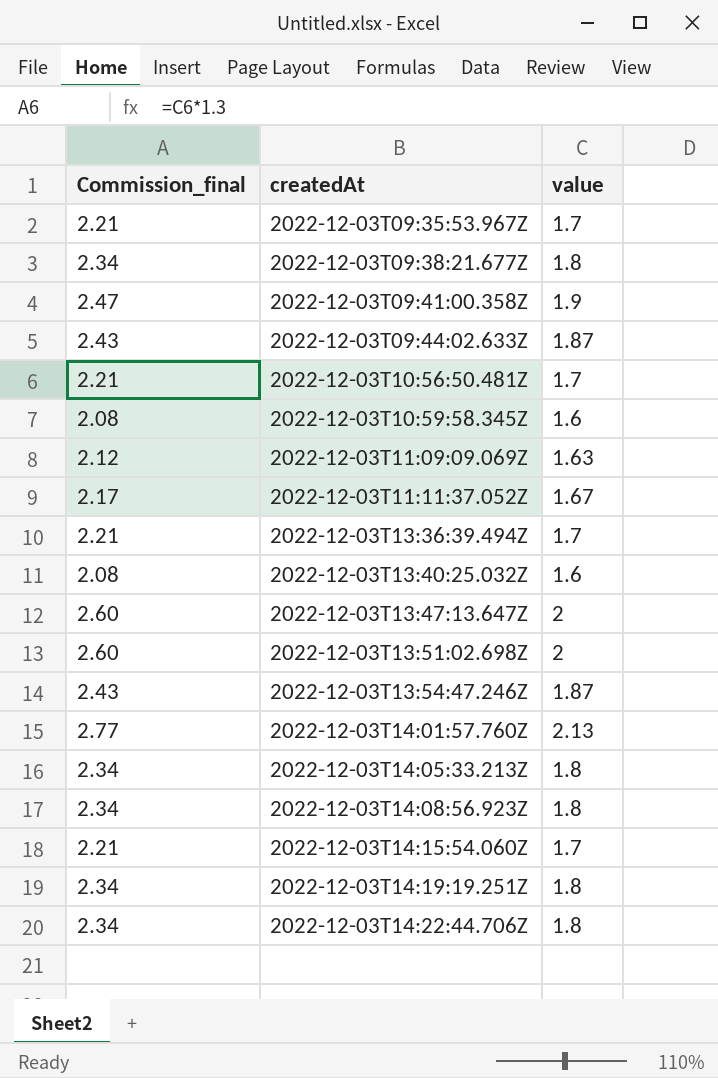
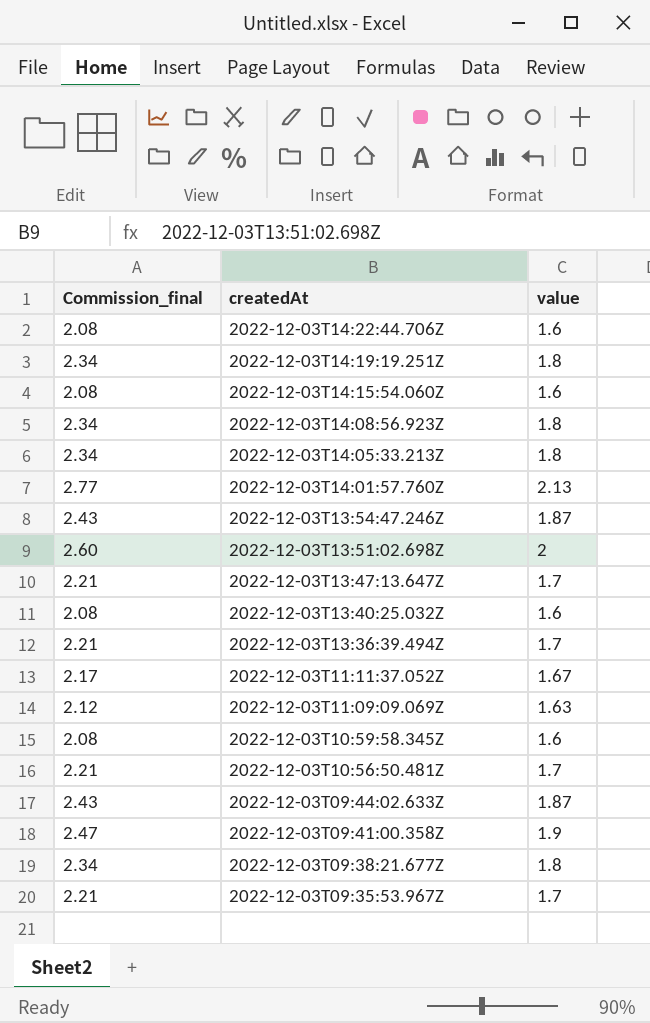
row order: createdAt ascending -> createdAt descending
2022-12-03T14:22:44.706Z | Commission_final: 2.34 -> 2.08
2022-12-03T14:22:44.706Z | value: 1.8 -> 1.6
2022-12-03T14:15:54.060Z | Commission_final: 2.21 -> 2.08
2022-12-03T14:15:54.060Z | value: 1.7 -> 1.6
2022-12-03T13:47:13.647Z | Commission_final: 2.60 -> 2.21
2022-12-03T13:47:13.647Z | value: 2 -> 1.7

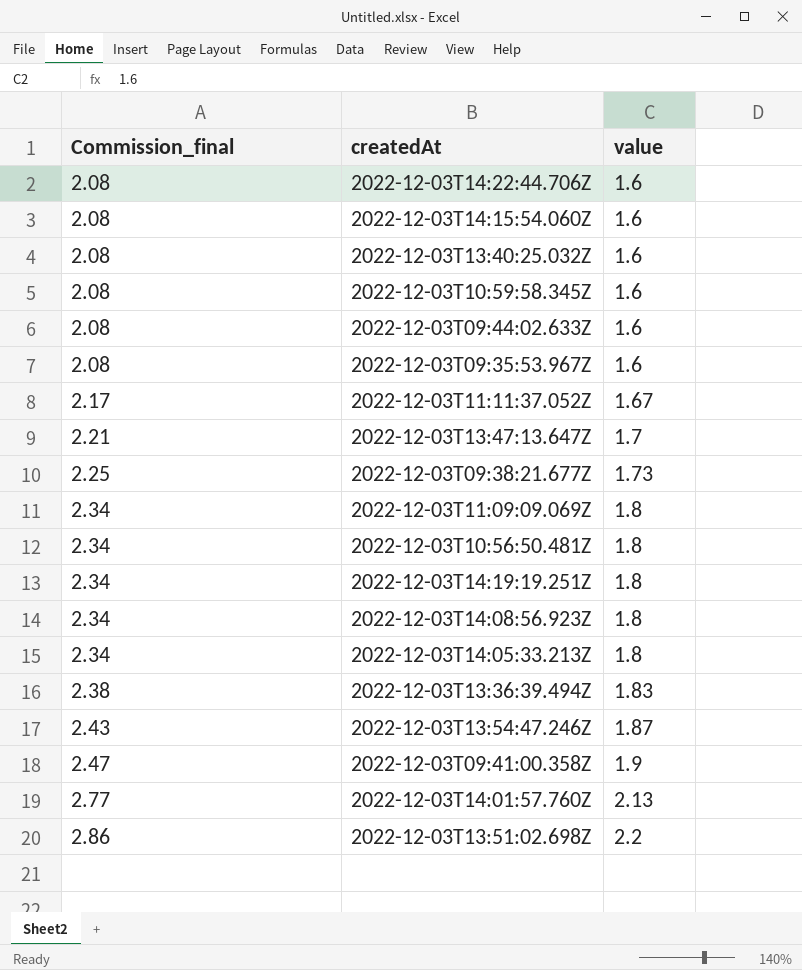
row order: createdAt descending -> Commission_final ascending
2022-12-03T09:44:02.633Z | Commission_final: 2.43 -> 2.08
2022-12-03T09:44:02.633Z | value: 1.87 -> 1.6
2022-12-03T09:35:53.967Z | Commission_final: 2.21 -> 2.08
2022-12-03T09:35:53.967Z | value: 1.7 -> 1.6
2022-12-03T09:38:21.677Z | Commission_final: 2.34 -> 2.25
2022-12-03T09:38:21.677Z | value: 1.8 -> 1.73
2022-12-03T11:09:09.069Z | Commission_final: 2.12 -> 2.34
2022-12-03T11:09:09.069Z | value: 1.63 -> 1.8
2022-12-03T10:56:50.481Z | Commission_final: 2.21 -> 2.34
2022-12-03T10:56:50.481Z | value: 1.7 -> 1.8
2022-12-03T13:36:39.494Z | Commission_final: 2.21 -> 2.38
2022-12-03T13:36:39.494Z | value: 1.7 -> 1.83
2022-12-03T13:51:02.698Z | Commission_final: 2.60 -> 2.86
2022-12-03T13:51:02.698Z | value: 2 -> 2.2

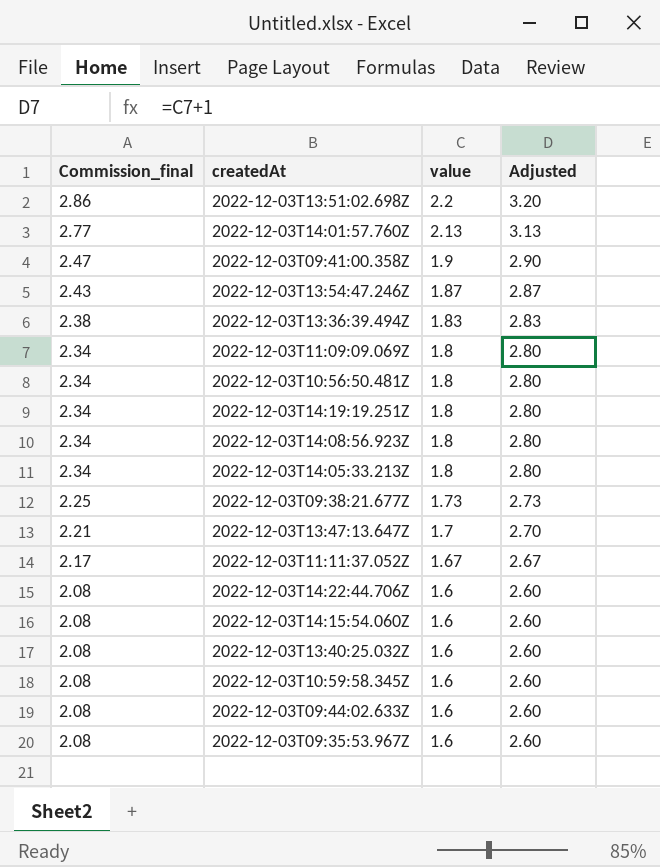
row order: Commission_final ascending -> Commission_final descending
column Adjusted | formula: none -> [value] + 1

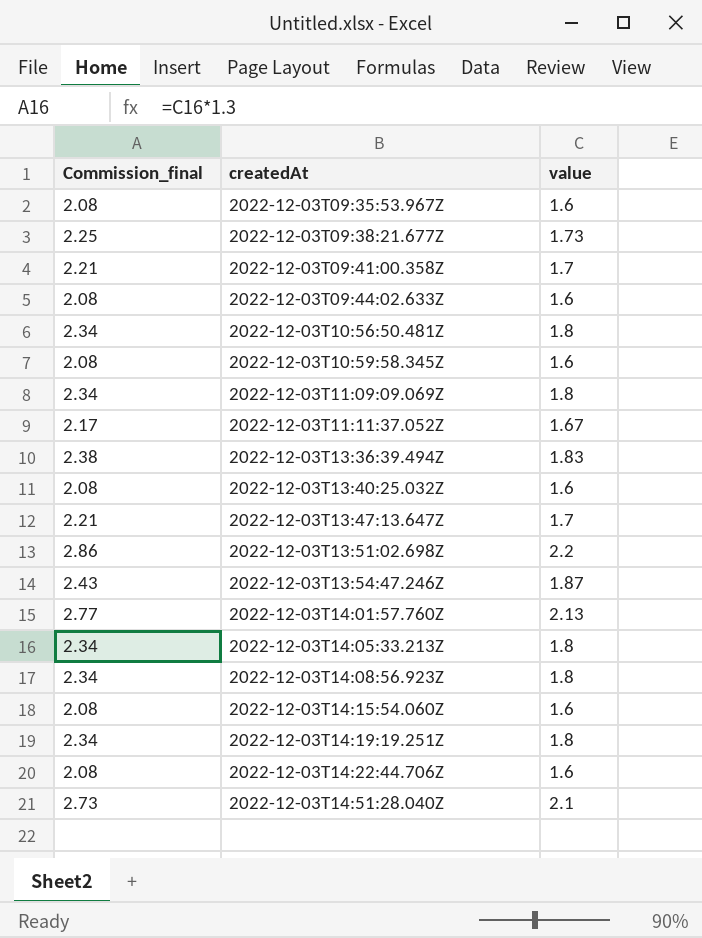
row order: Commission_final descending -> createdAt ascending
column Adjusted | formula: [value] + 1 -> none
2022-12-03T09:41:00.358Z | Commission_final: 2.47 -> 2.21
2022-12-03T09:41:00.358Z | value: 1.9 -> 1.7
row 2022-12-03T14:51:28.040Z: none -> 2.73 | 2.1

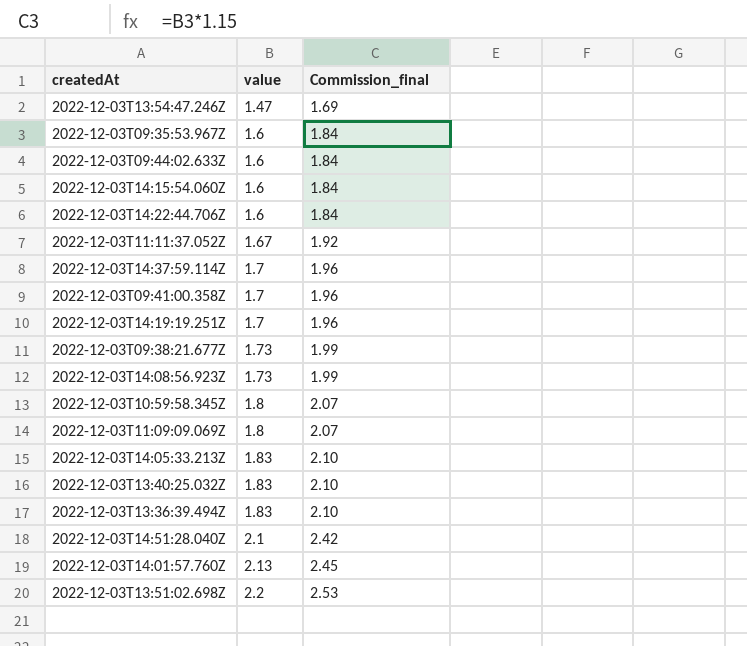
row order: createdAt ascending -> value ascending
column Commission_final | formula: [value] * 1.3 -> [value] * 1.15
column Commission_final | position: 1 -> 3
row 2022-12-03T10:56:50.481Z: 2.34 | 1.8 -> none
row 2022-12-03T13:47:13.647Z: 2.21 | 1.7 -> none
2022-12-03T13:54:47.246Z | value: 1.87 -> 1.47
row 2022-12-03T14:37:59.114Z: none -> 1.7 | 1.96
2022-12-03T14:19:19.251Z | value: 1.8 -> 1.7
2022-12-03T14:08:56.923Z | value: 1.8 -> 1.73
2022-12-03T10:59:58.345Z | value: 1.6 -> 1.8
2022-12-03T14:05:33.213Z | value: 1.8 -> 1.83
2022-12-03T13:40:25.032Z | value: 1.6 -> 1.83

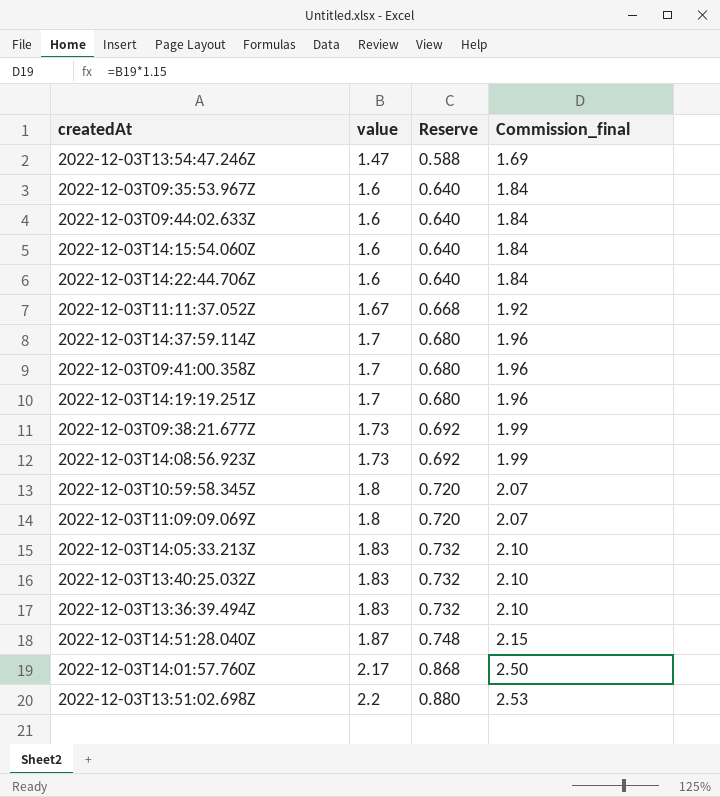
column Reserve | formula: none -> [value] * 0.4
2022-12-03T14:51:28.040Z | value: 2.1 -> 1.87
2022-12-03T14:51:28.040Z | Commission_final: 2.42 -> 2.15
2022-12-03T14:01:57.760Z | value: 2.13 -> 2.17
2022-12-03T14:01:57.760Z | Commission_final: 2.45 -> 2.50

